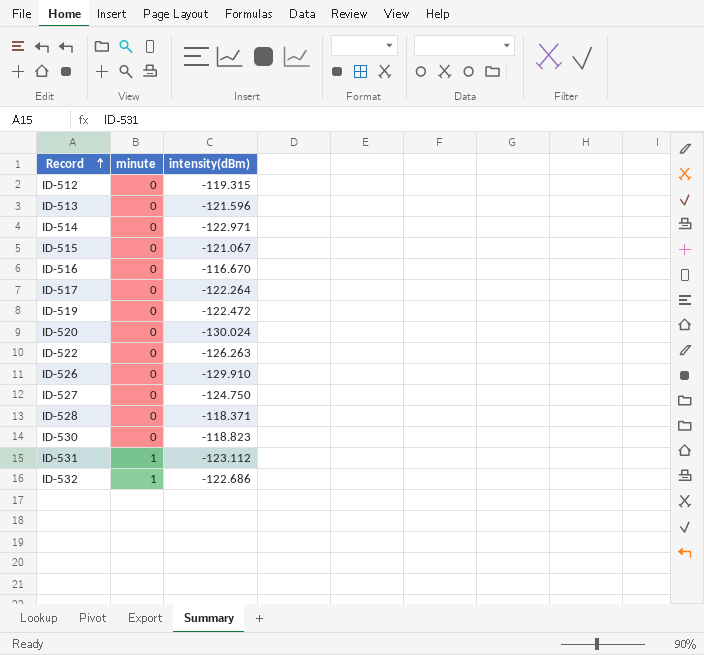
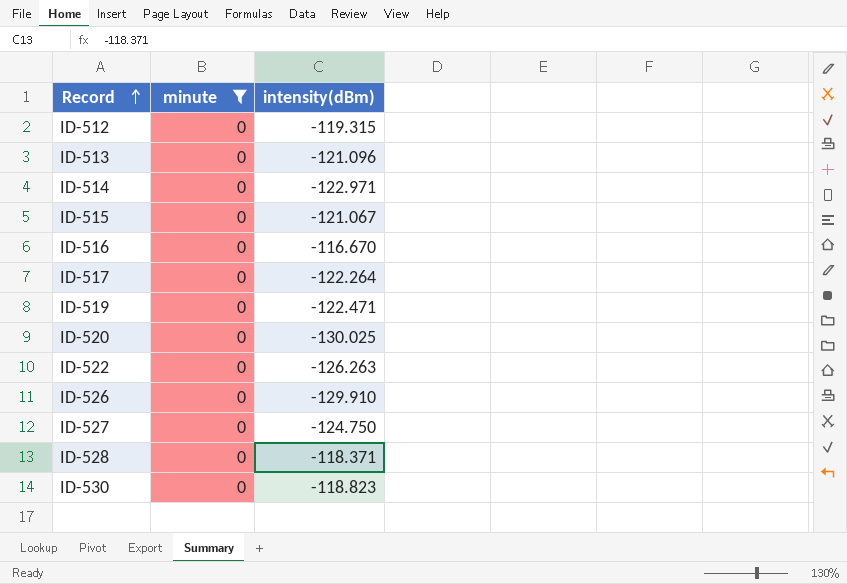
filter: none -> minute = 0
ID-513 | intensity(dBm): -121.596 -> -121.096
ID-519 | intensity(dBm): -122.472 -> -122.471
ID-520 | intensity(dBm): -130.024 -> -130.025

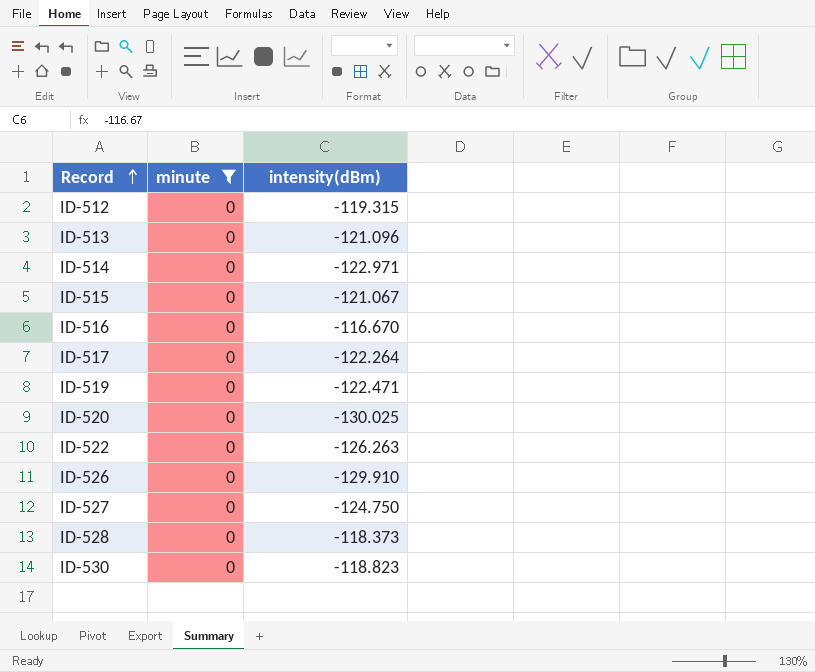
ID-528 | intensity(dBm): -118.371 -> -118.373

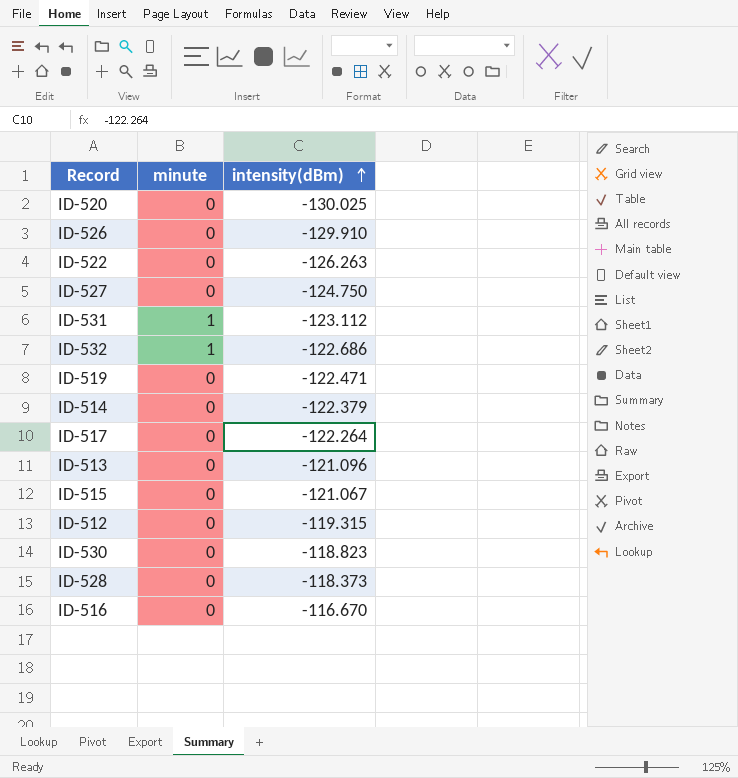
filter: minute = 0 -> none
row order: Record ascending -> intensity(dBm) ascending
ID-514 | intensity(dBm): -122.971 -> -122.379

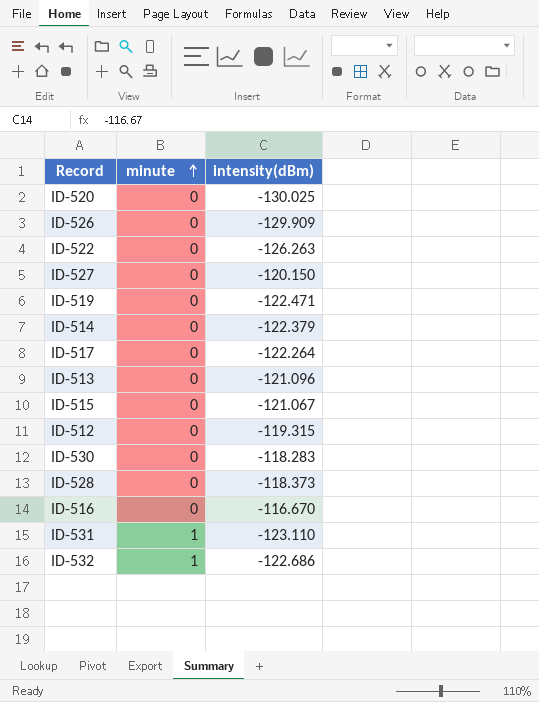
row order: intensity(dBm) ascending -> minute ascending
ID-526 | intensity(dBm): -129.910 -> -129.909
ID-527 | intensity(dBm): -124.750 -> -120.150
ID-530 | intensity(dBm): -118.823 -> -118.283
ID-531 | intensity(dBm): -123.112 -> -123.110

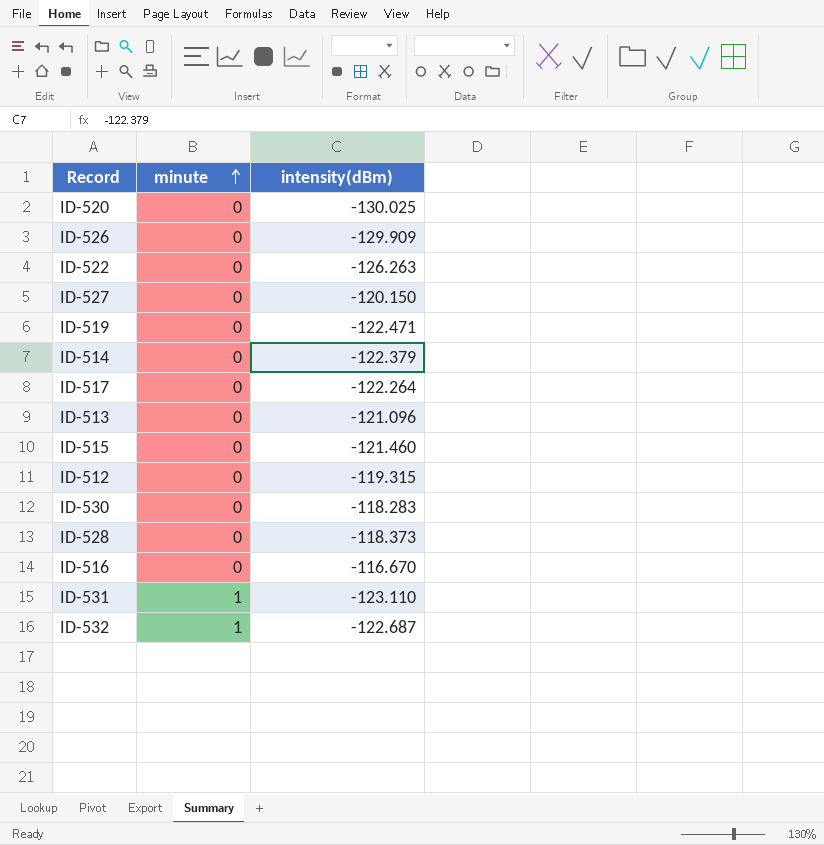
ID-515 | intensity(dBm): -121.067 -> -121.460
ID-532 | intensity(dBm): -122.686 -> -122.687

